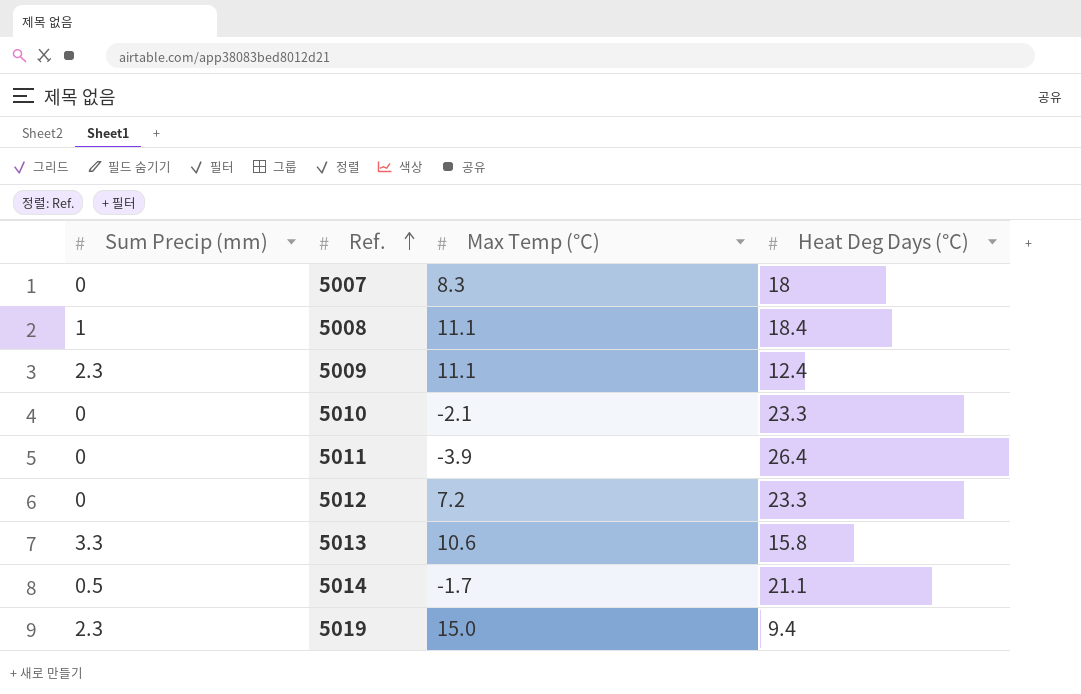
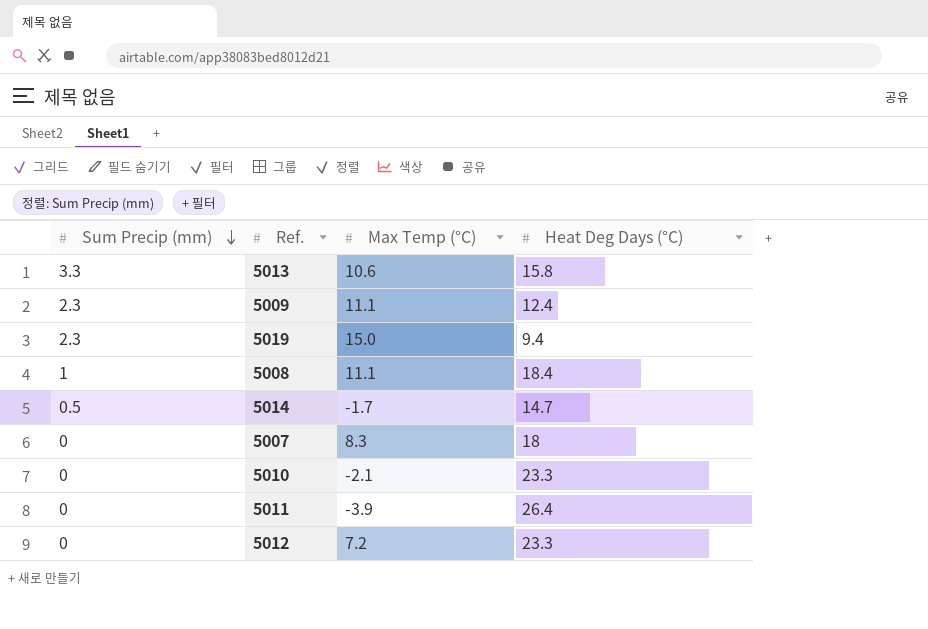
row order: Ref. ascending -> Sum Precip (mm) descending
5014 | Heat Deg Days (°C): 21.1 -> 14.7

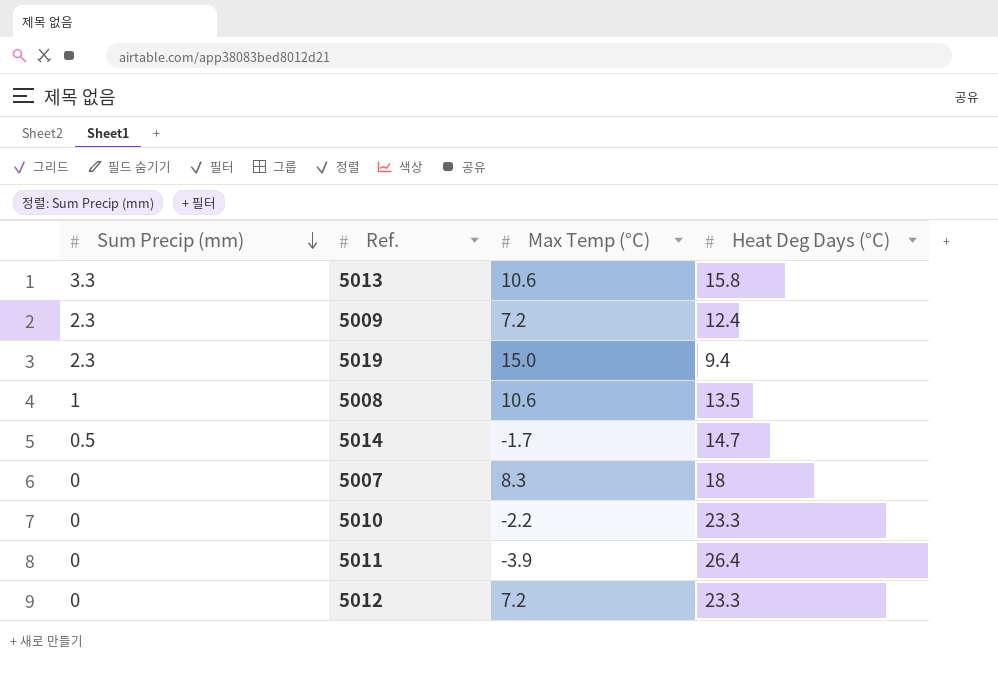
5009 | Max Temp (°C): 11.1 -> 7.2
5008 | Max Temp (°C): 11.1 -> 10.6
5008 | Heat Deg Days (°C): 18.4 -> 13.5
5010 | Max Temp (°C): -2.1 -> -2.2

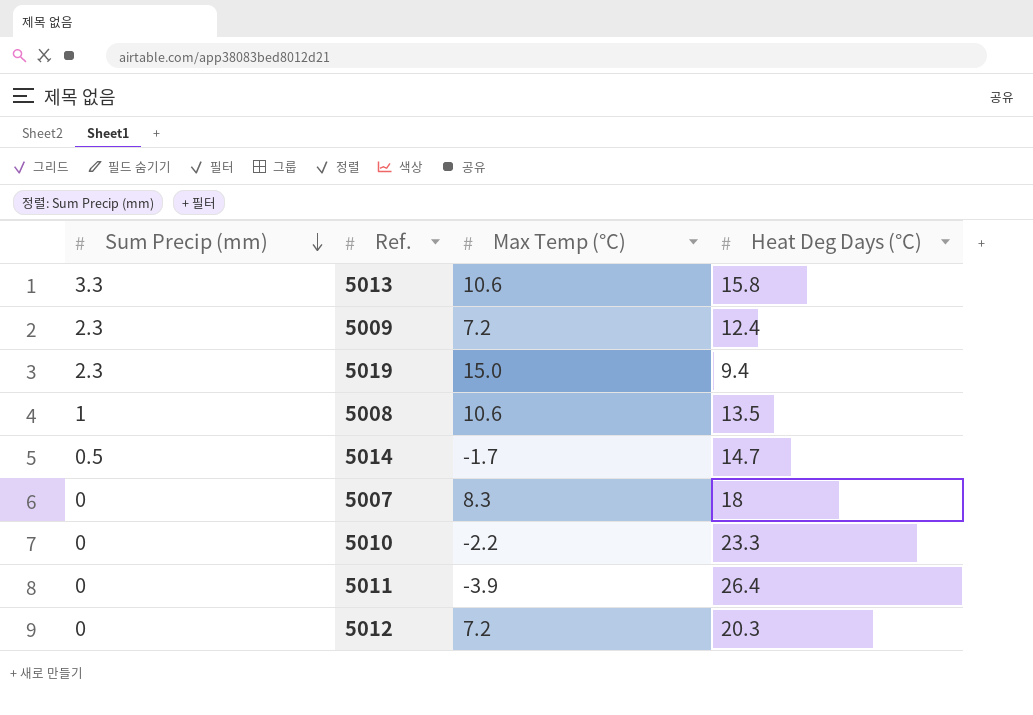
5012 | Heat Deg Days (°C): 23.3 -> 20.3

